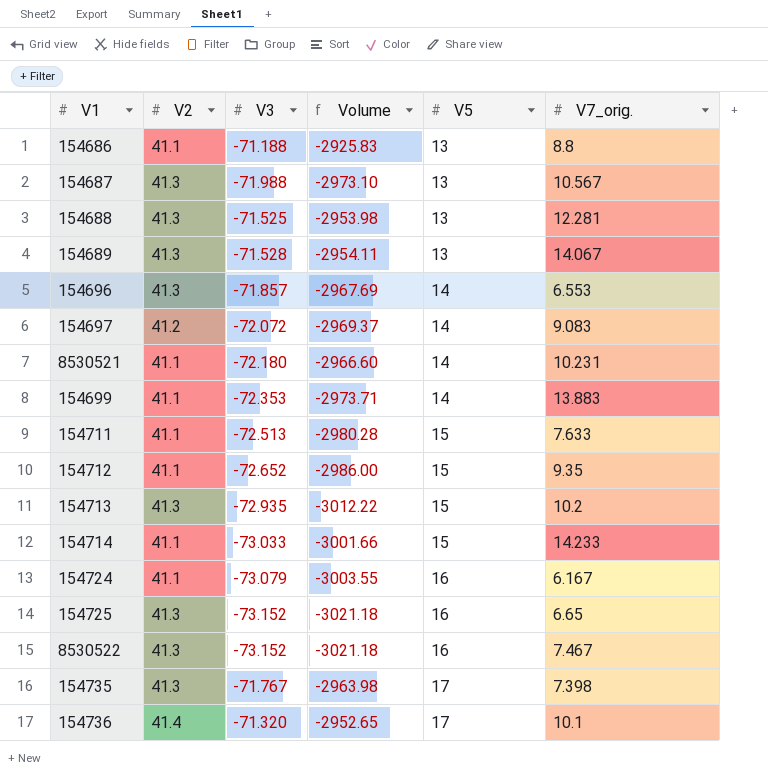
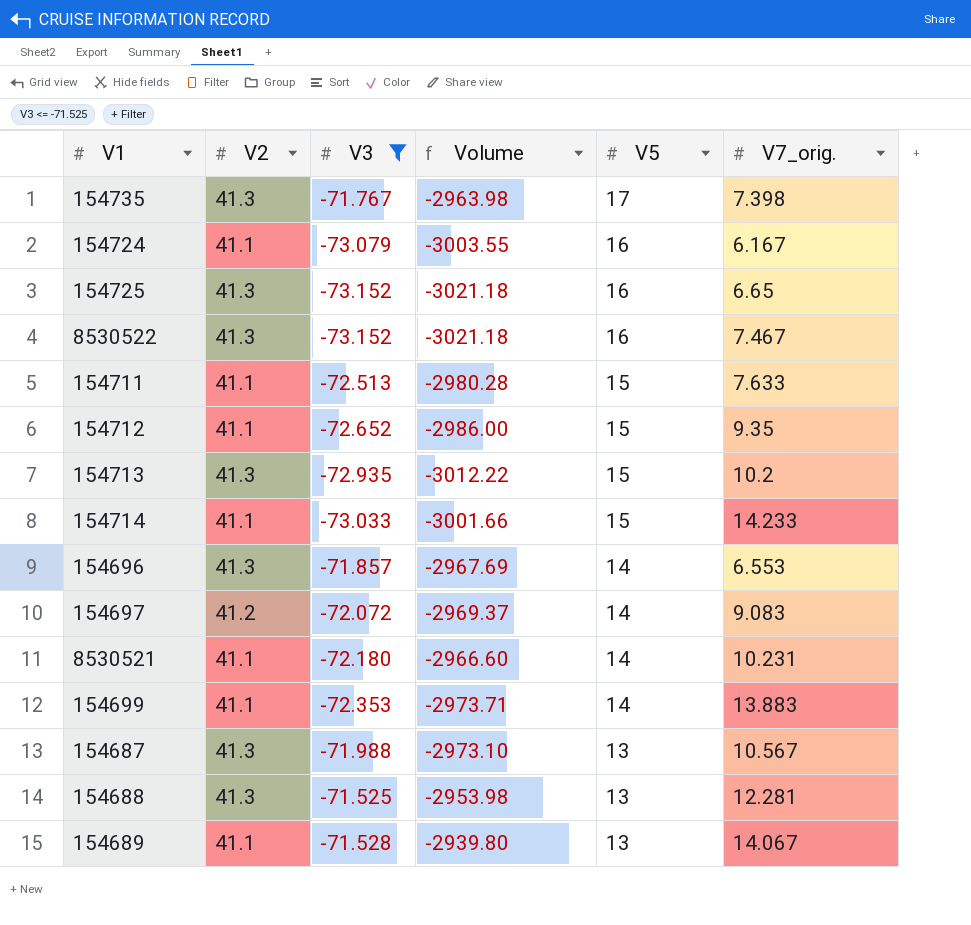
filter: none -> V3 <= -71.525
row order: V5 ascending -> V5 descending
154689 | V2: 41.3 -> 41.1
154689 | Volume: -2954.11 -> -2939.80

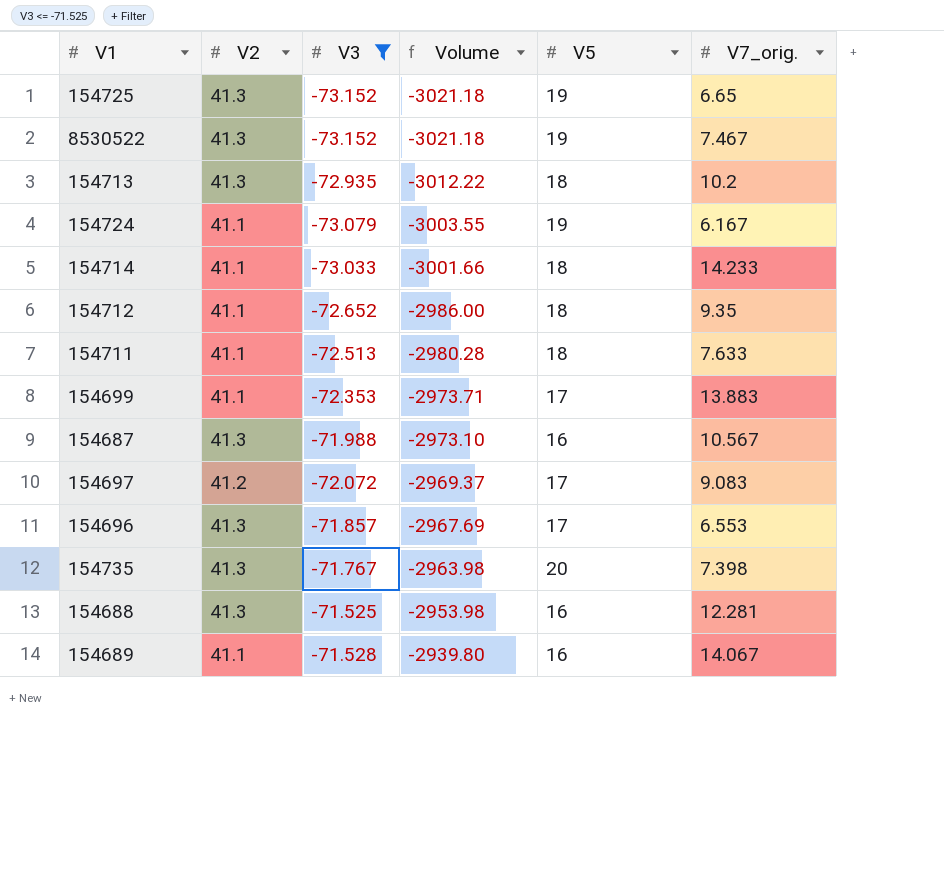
row order: V5 descending -> Volume ascending
row 8530521: 41.1 | -72.180 | -2966.60 | 14 | 10.231 -> none
154725 | V5: 16 -> 19
8530522 | V5: 16 -> 19
154713 | V5: 15 -> 18
154724 | V5: 16 -> 19
154714 | V5: 15 -> 18
154712 | V5: 15 -> 18
154711 | V5: 15 -> 18
154699 | V5: 14 -> 17
154687 | V5: 13 -> 16
154697 | V5: 14 -> 17
154696 | V5: 14 -> 17
154735 | V5: 17 -> 20
154688 | V5: 13 -> 16
154689 | V5: 13 -> 16

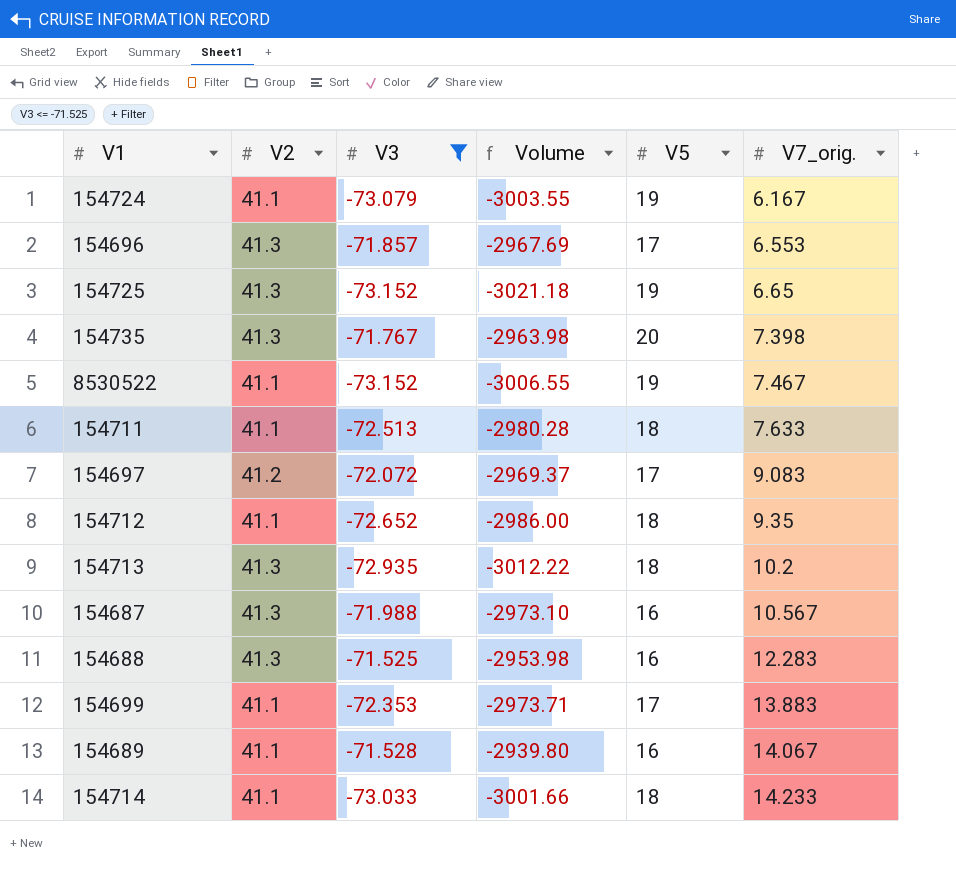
row order: Volume ascending -> V7_orig. ascending
8530522 | V2: 41.3 -> 41.1
8530522 | Volume: -3021.18 -> -3006.55
154688 | V7_orig.: 12.281 -> 12.283

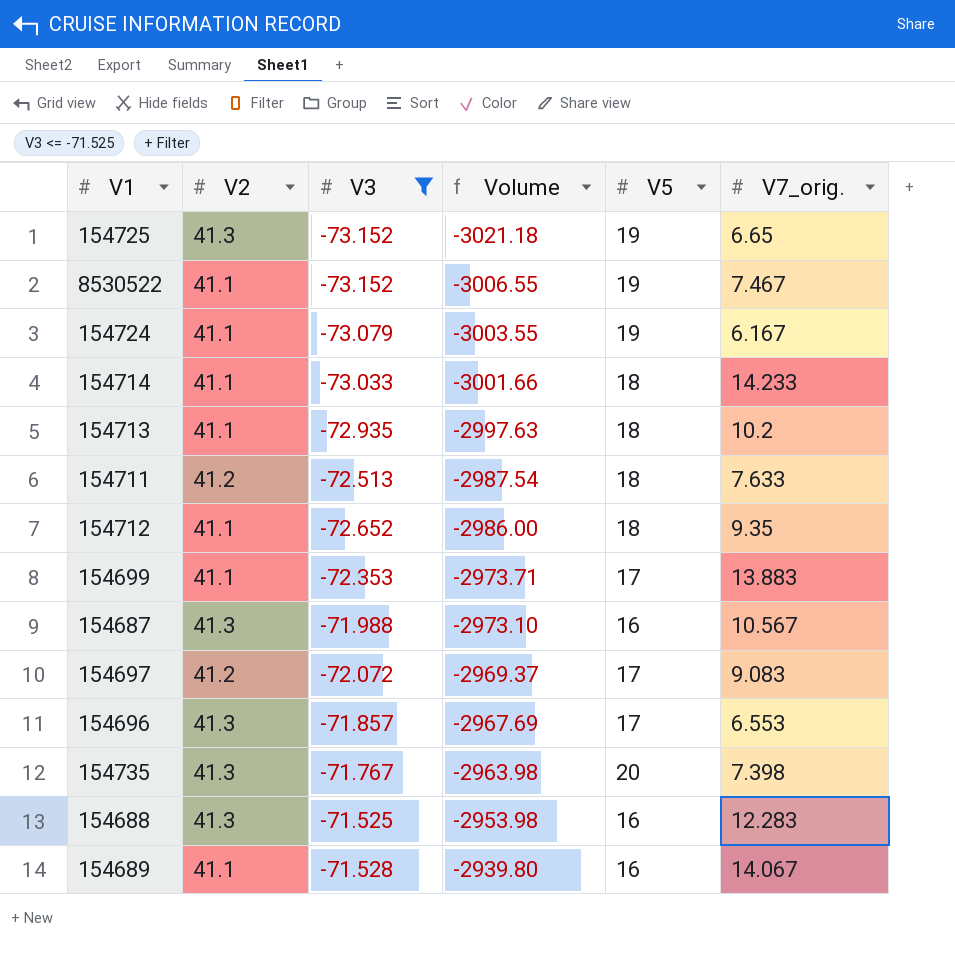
row order: V7_orig. ascending -> Volume ascending
154713 | V2: 41.3 -> 41.1
154713 | Volume: -3012.22 -> -2997.63
154711 | V2: 41.1 -> 41.2
154711 | Volume: -2980.28 -> -2987.54

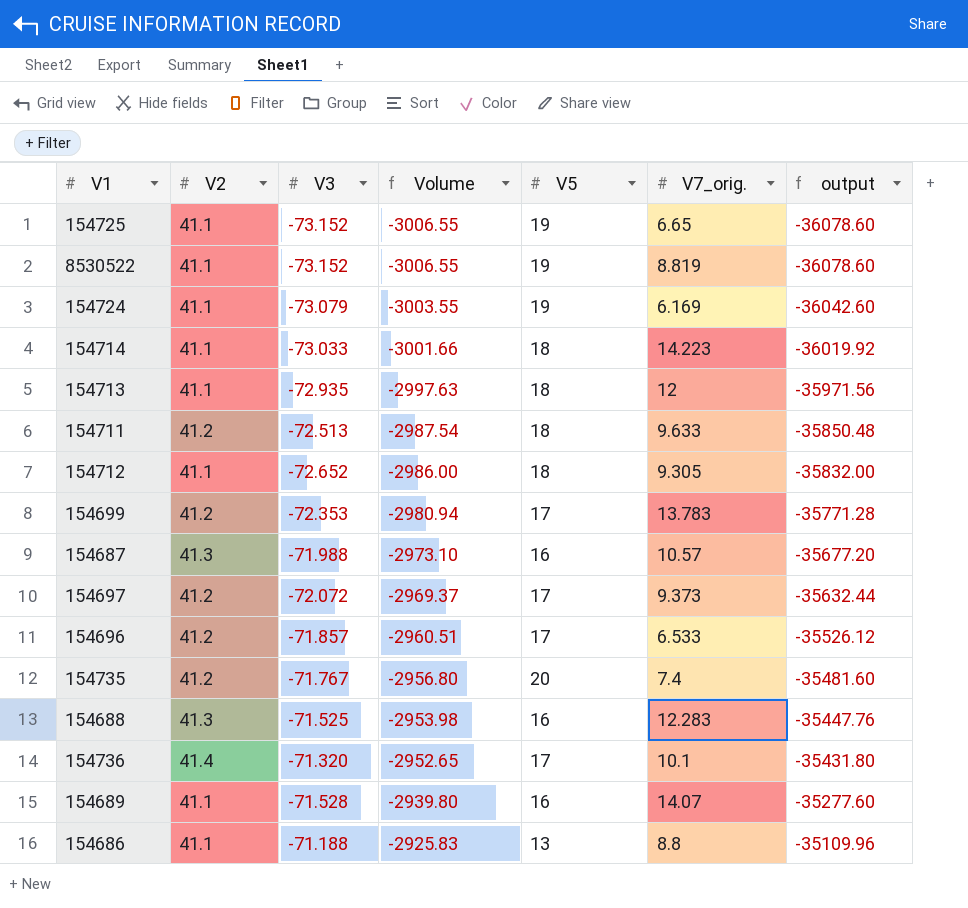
filter: V3 <= -71.525 -> none
column output | formula: none -> [Volume] * 12
154725 | V2: 41.3 -> 41.1
154725 | Volume: -3021.18 -> -3006.55
8530522 | V7_orig.: 7.467 -> 8.819
154724 | V7_orig.: 6.167 -> 6.169
154714 | V7_orig.: 14.233 -> 14.223
154713 | V7_orig.: 10.2 -> 12
154711 | V7_orig.: 7.633 -> 9.633
154712 | V7_orig.: 9.35 -> 9.305
154699 | V2: 41.1 -> 41.2
154699 | Volume: -2973.71 -> -2980.94
154699 | V7_orig.: 13.883 -> 13.783
154687 | V7_orig.: 10.567 -> 10.57
154697 | V7_orig.: 9.083 -> 9.373
154696 | V2: 41.3 -> 41.2
154696 | Volume: -2967.69 -> -2960.51
154696 | V7_orig.: 6.553 -> 6.533
154735 | V2: 41.3 -> 41.2
154735 | Volume: -2963.98 -> -2956.80
154735 | V7_orig.: 7.398 -> 7.4
154689 | V7_orig.: 14.067 -> 14.07

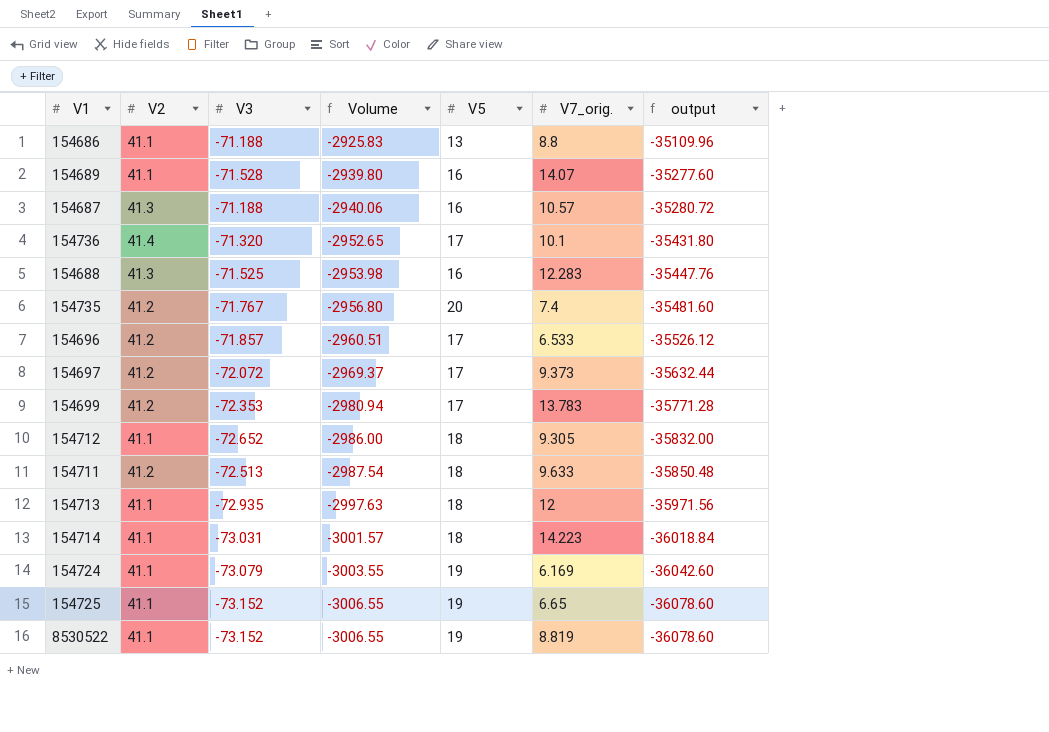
row order: Volume ascending -> Volume descending
154687 | V3: -71.988 -> -71.188
154687 | Volume: -2973.10 -> -2940.06
154687 | output: -35677.20 -> -35280.72
154714 | V3: -73.033 -> -73.031
154714 | Volume: -3001.66 -> -3001.57
154714 | output: -36019.92 -> -36018.84

